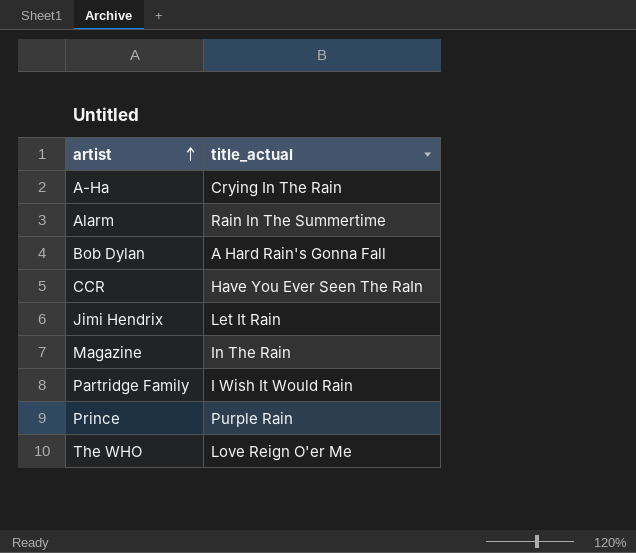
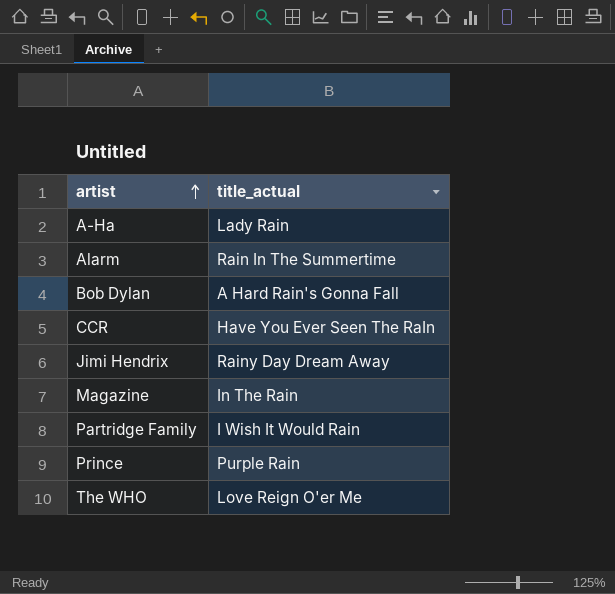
A-Ha | title_actual: Crying In The Rain -> Lady Rain
Jimi Hendrix | title_actual: Let It Rain -> Rainy Day Dream Away

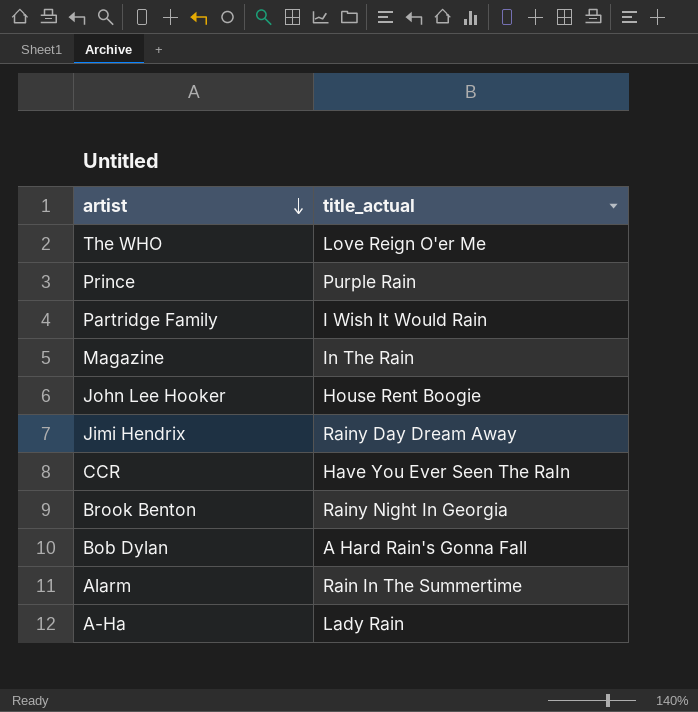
row order: artist ascending -> artist descending
row John Lee Hooker: none -> House Rent Boogie
row Brook Benton: none -> Rainy Night In Georgia

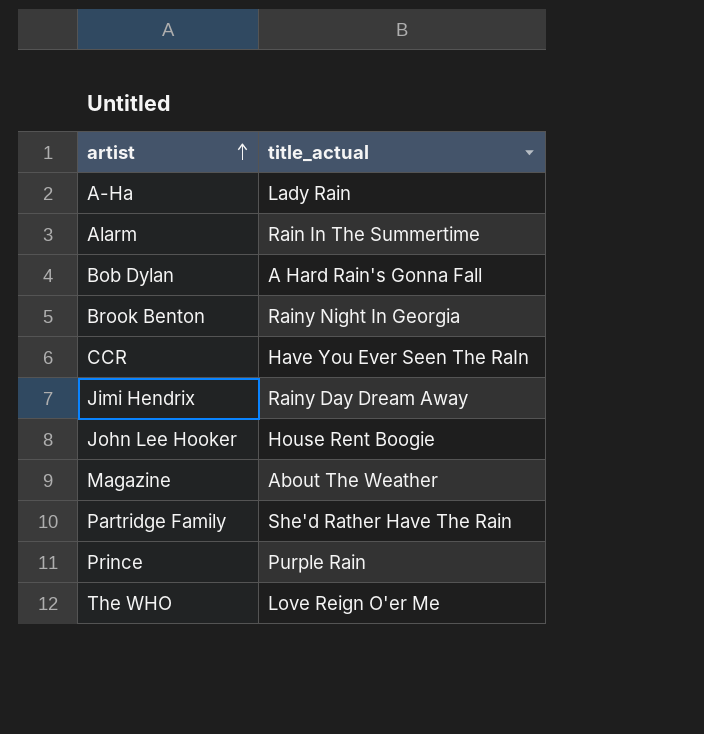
row order: artist descending -> artist ascending
Magazine | title_actual: In The Rain -> About The Weather
Partridge Family | title_actual: I Wish It Would Rain -> She'd Rather Have The Rain

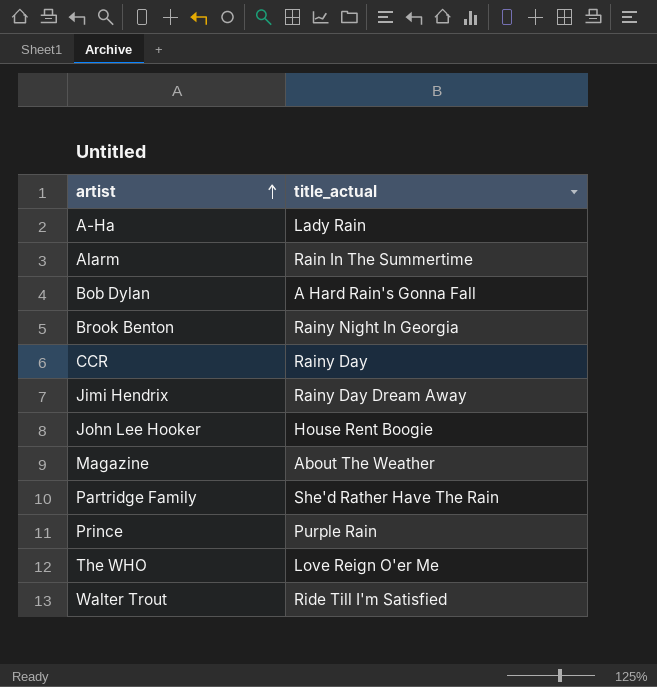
CCR | title_actual: Have You Ever Seen The RaIn -> Rainy Day
row Walter Trout: none -> Ride Till I'm Satisfied

